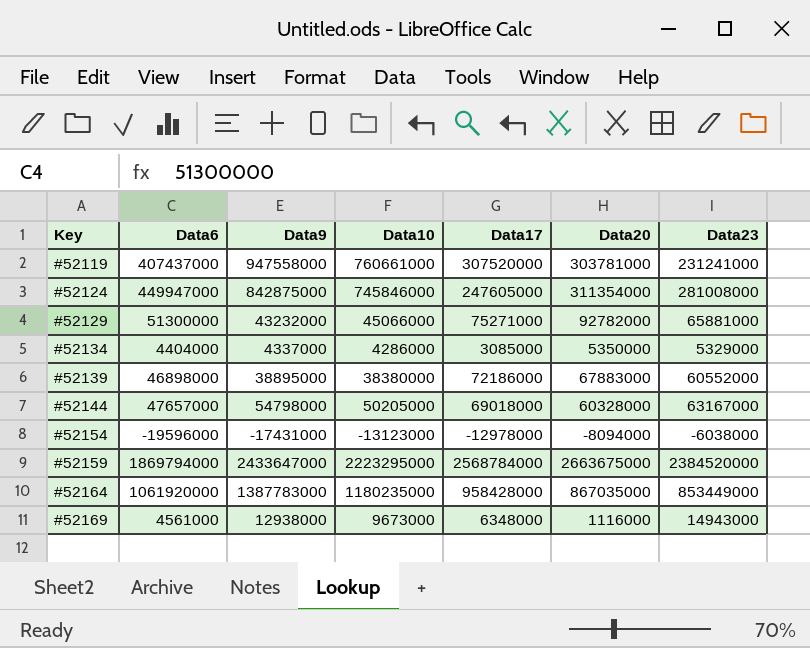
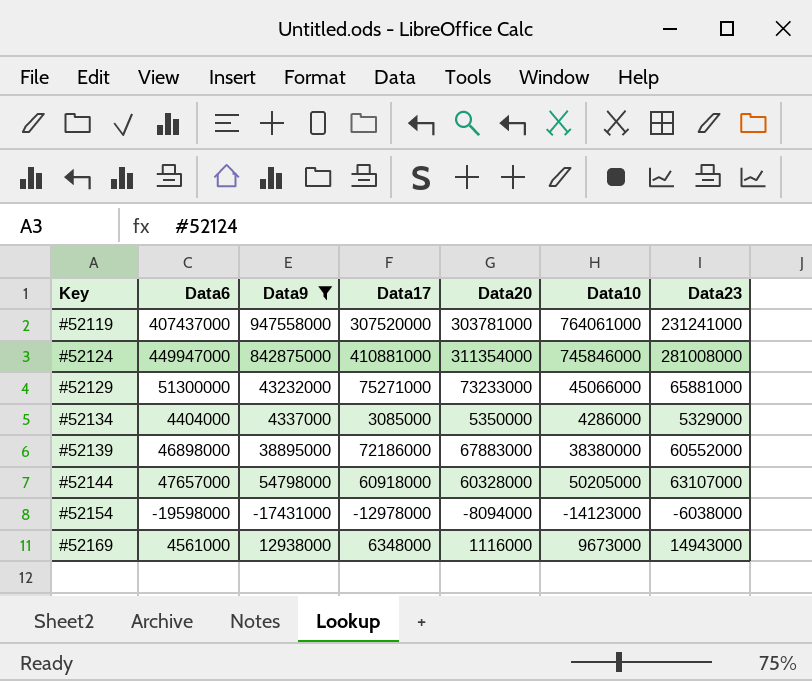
filter: none -> Data9 <= 947558000
column Data10 | position: 4 -> 6
#52119 | Data10: 760661000 -> 764061000
#52124 | Data17: 247605000 -> 410881000
#52129 | Data20: 92782000 -> 73233000
#52144 | Data17: 69018000 -> 60918000
#52144 | Data23: 63167000 -> 63107000
#52154 | Data6: -19596000 -> -19598000
#52154 | Data10: -13123000 -> -14123000

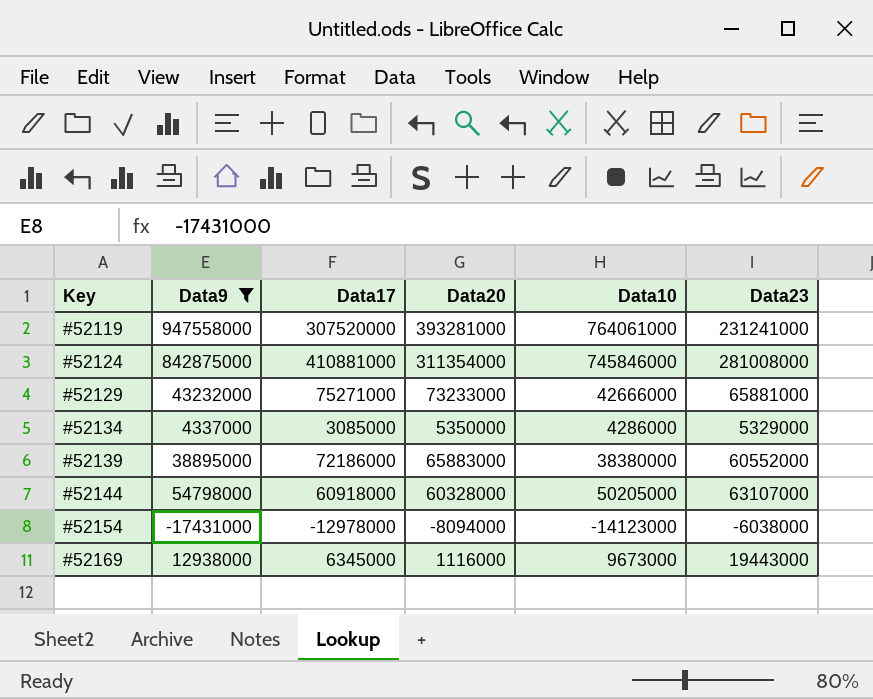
column Data6 | position: 2 -> none
#52119 | Data20: 303781000 -> 393281000
#52129 | Data10: 45066000 -> 42666000
#52139 | Data20: 67883000 -> 65883000
#52169 | Data17: 6348000 -> 6345000
#52169 | Data23: 14943000 -> 19443000

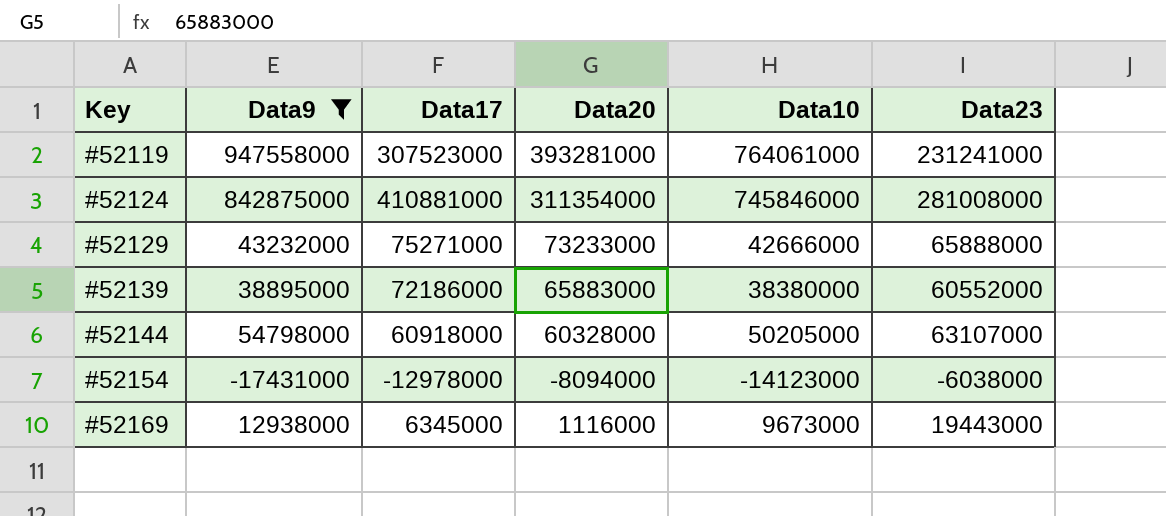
row #52134: 4337000 | 3085000 | 5350000 | 4286000 | 5329000 -> none
#52119 | Data17: 307520000 -> 307523000
#52129 | Data23: 65881000 -> 65888000

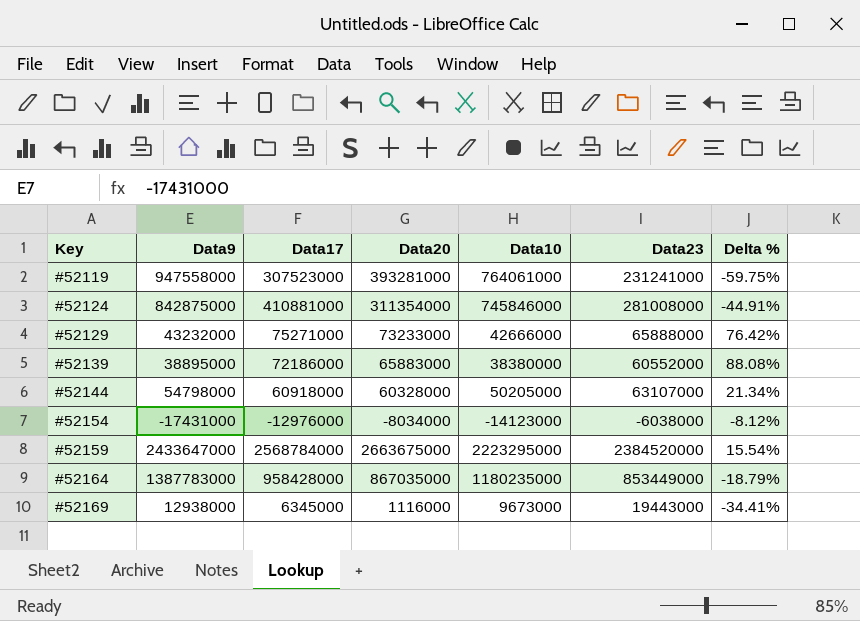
filter: Data9 <= 947558000 -> none
column Delta % | formula: none -> ([Data17] - [Data10]) / [Data10]
#52154 | Data17: -12978000 -> -12976000
#52154 | Data20: -8094000 -> -8034000

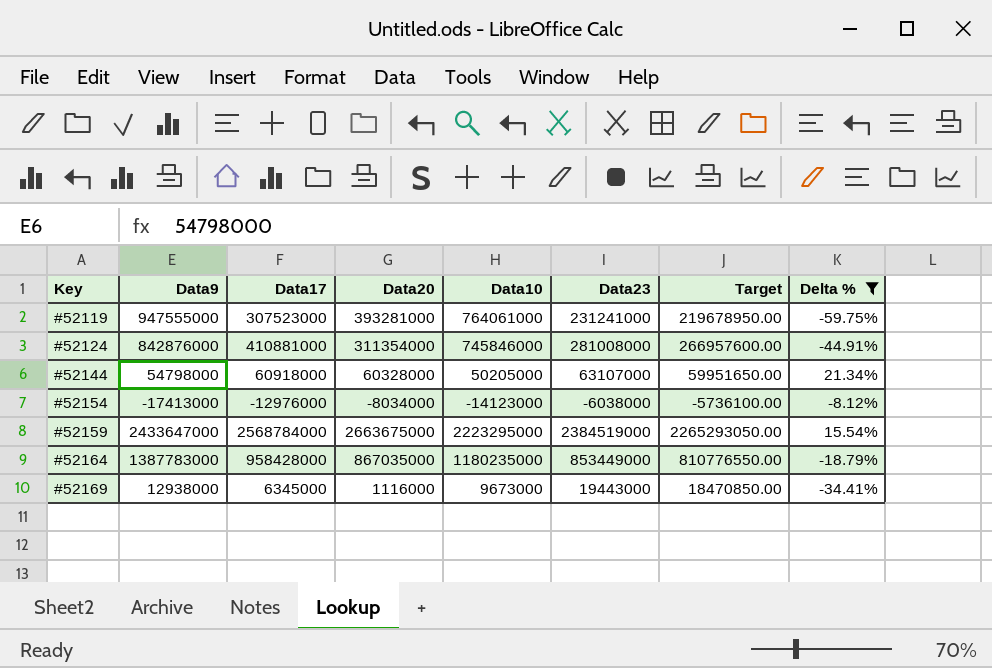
filter: none -> Delta % <= 21.34%
column Target | formula: none -> [Data23] * 0.95
#52119 | Data9: 947558000 -> 947555000
#52124 | Data9: 842875000 -> 842876000
#52154 | Data9: -17431000 -> -17413000
#52159 | Data23: 2384520000 -> 2384519000

